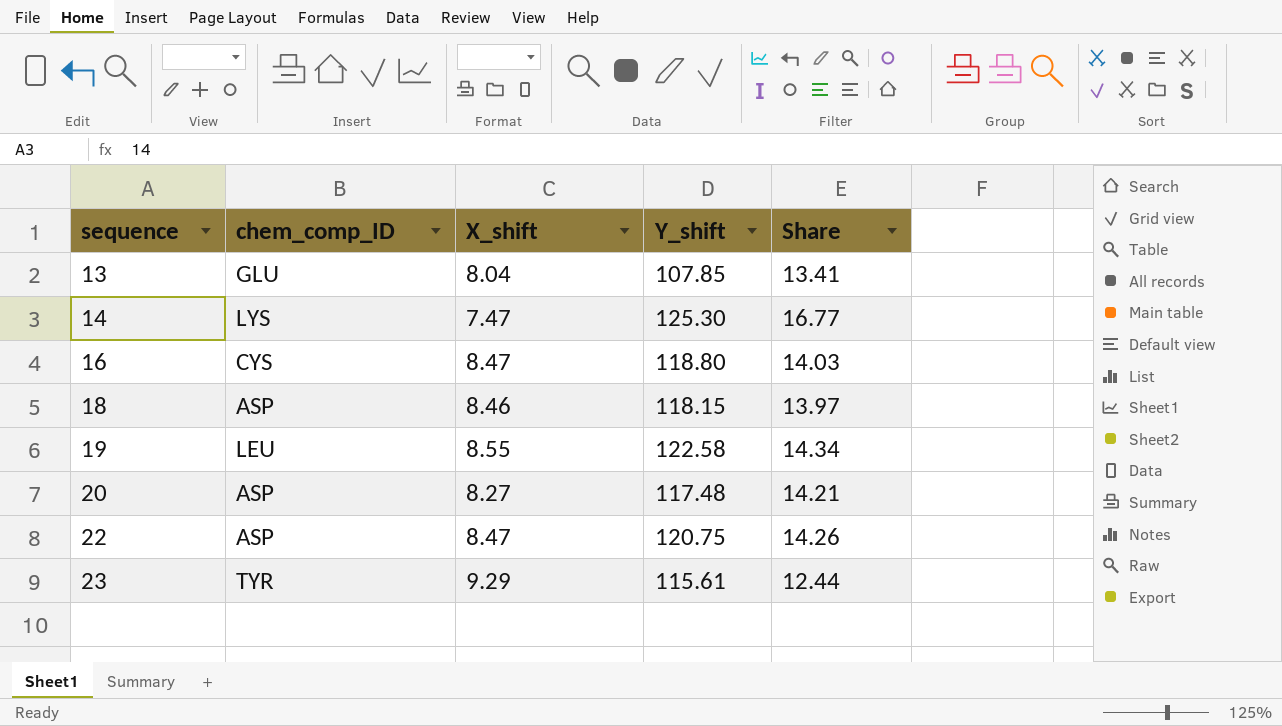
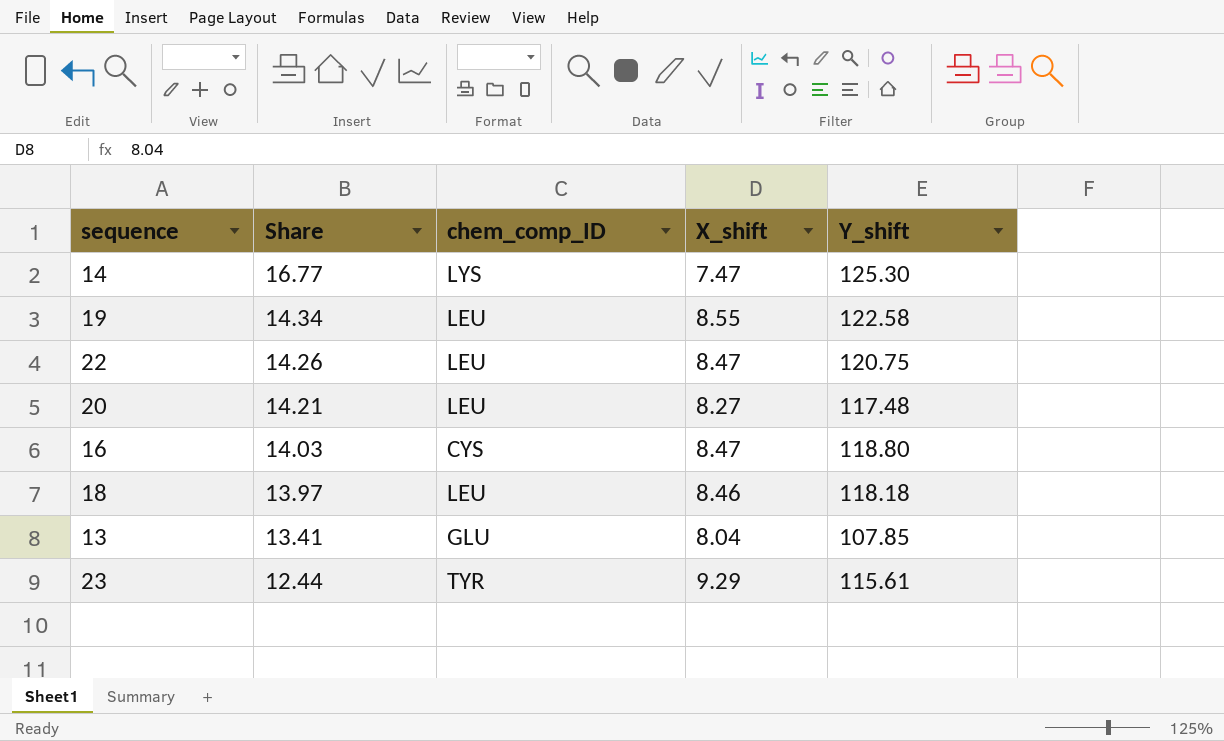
row order: sequence ascending -> Share descending
column Share | position: 5 -> 2
22 | chem_comp_ID: ASP -> LEU
20 | chem_comp_ID: ASP -> LEU
18 | chem_comp_ID: ASP -> LEU
18 | Y_shift: 118.15 -> 118.18

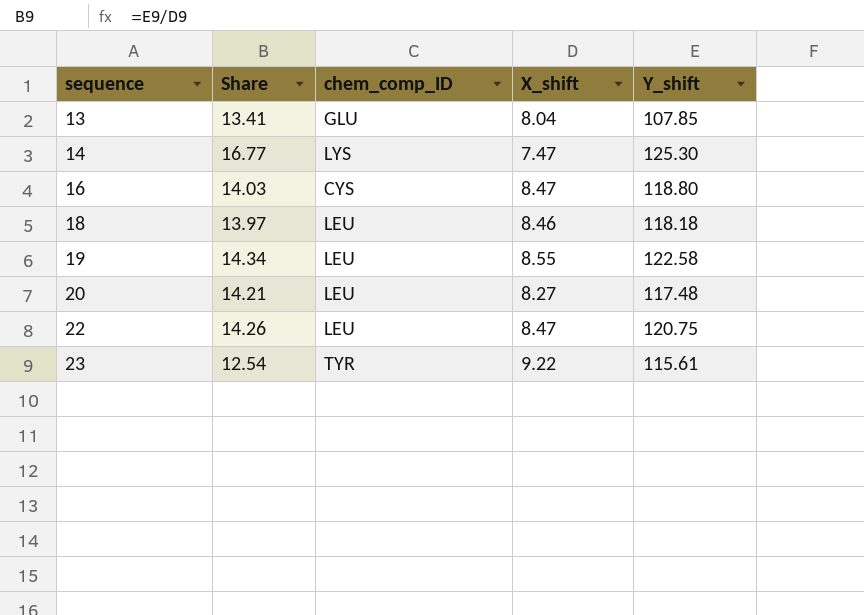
row order: Share descending -> sequence ascending
23 | Share: 12.44 -> 12.54
23 | X_shift: 9.29 -> 9.22

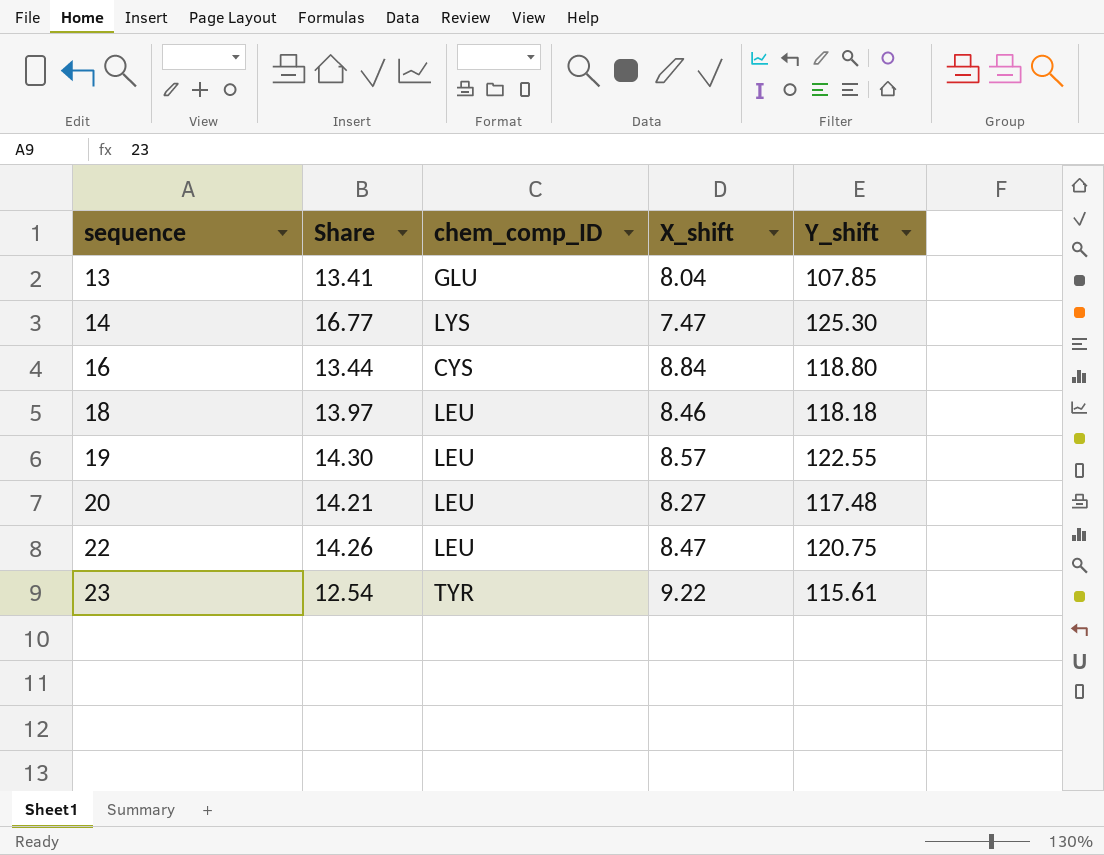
16 | Share: 14.03 -> 13.44
16 | X_shift: 8.47 -> 8.84
19 | Share: 14.34 -> 14.30
19 | X_shift: 8.55 -> 8.57
19 | Y_shift: 122.58 -> 122.55

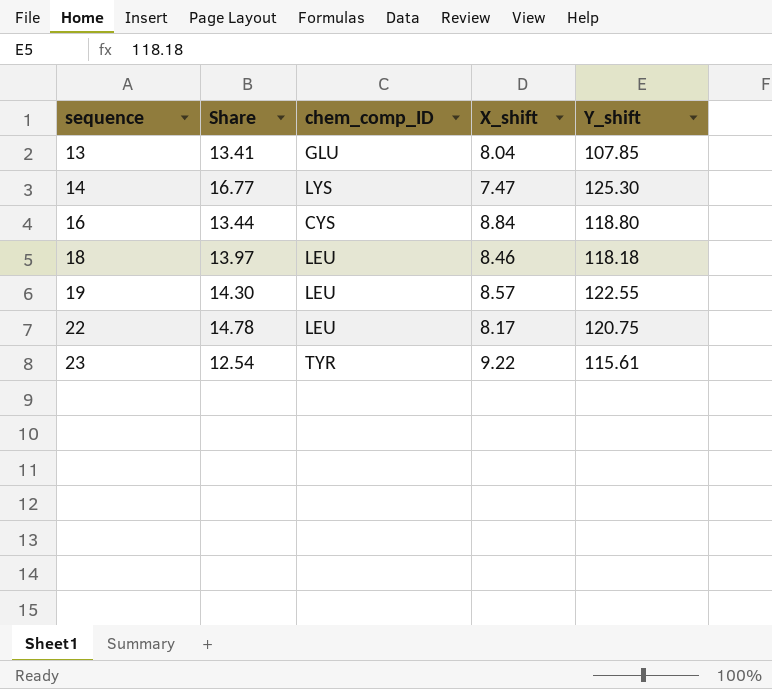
row 20: 14.21 | LEU | 8.27 | 117.48 -> none
22 | Share: 14.26 -> 14.78
22 | X_shift: 8.47 -> 8.17

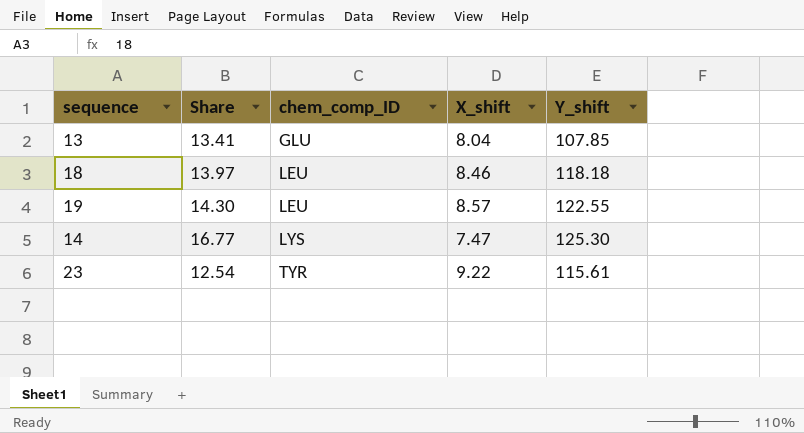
row order: sequence ascending -> chem_comp_ID ascending
row 16: 13.44 | CYS | 8.84 | 118.80 -> none
row 22: 14.78 | LEU | 8.17 | 120.75 -> none

